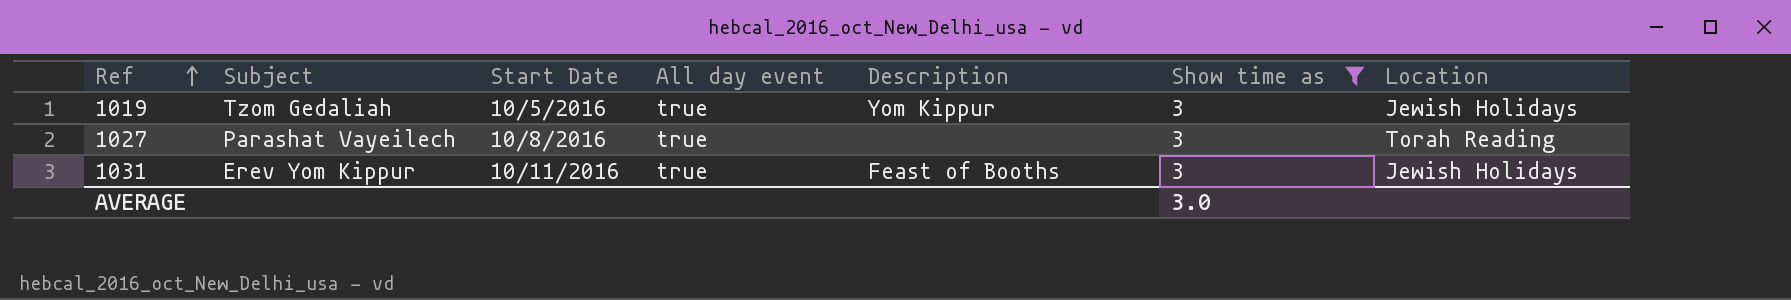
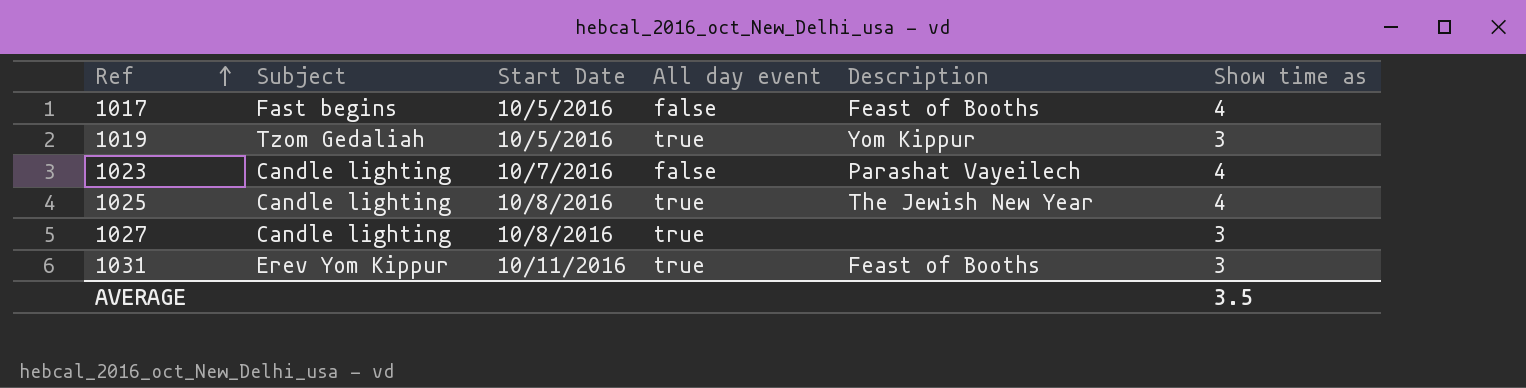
filter: Show time as = 3 -> none
column Location | position: 7 -> none
1027 | Subject: Parashat Vayeilech -> Candle lighting
AVERAGE | Show time as: 3.0 -> 3.5

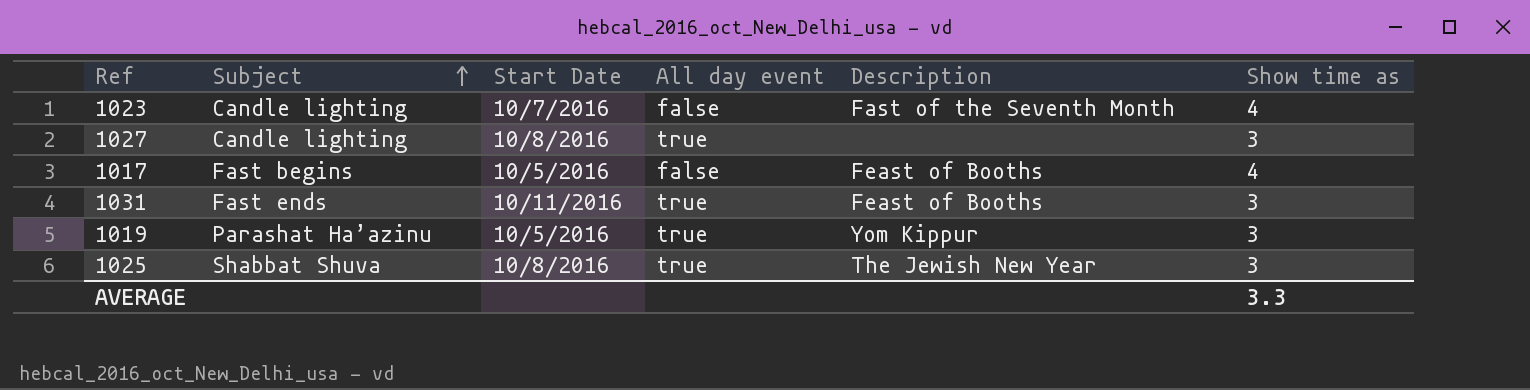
row order: Ref ascending -> Subject ascending
1023 | Description: Parashat Vayeilech -> Fast of the Seventh Month
1031 | Subject: Erev Yom Kippur -> Fast ends
1019 | Subject: Tzom Gedaliah -> Parashat Ha’azinu
1025 | Subject: Candle lighting -> Shabbat Shuva
1025 | Show time as: 4 -> 3
AVERAGE | Show time as: 3.5 -> 3.3

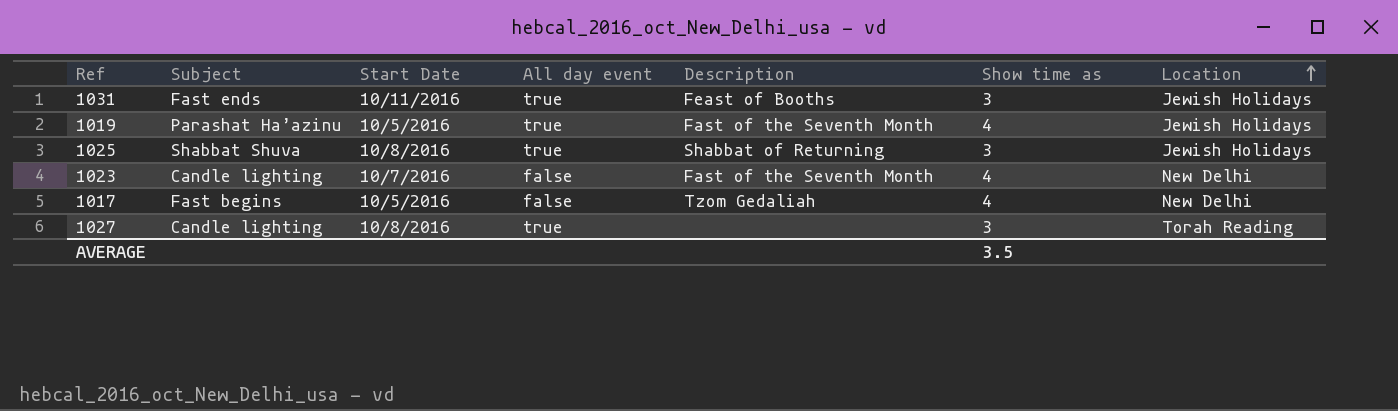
row order: Subject ascending -> Location ascending
column Location | position: none -> 7
1019 | Description: Yom Kippur -> Fast of the Seventh Month
1019 | Show time as: 3 -> 4
1025 | Description: The Jewish New Year -> Shabbat of Returning
1017 | Description: Feast of Booths -> Tzom Gedaliah
AVERAGE | Show time as: 3.3 -> 3.5

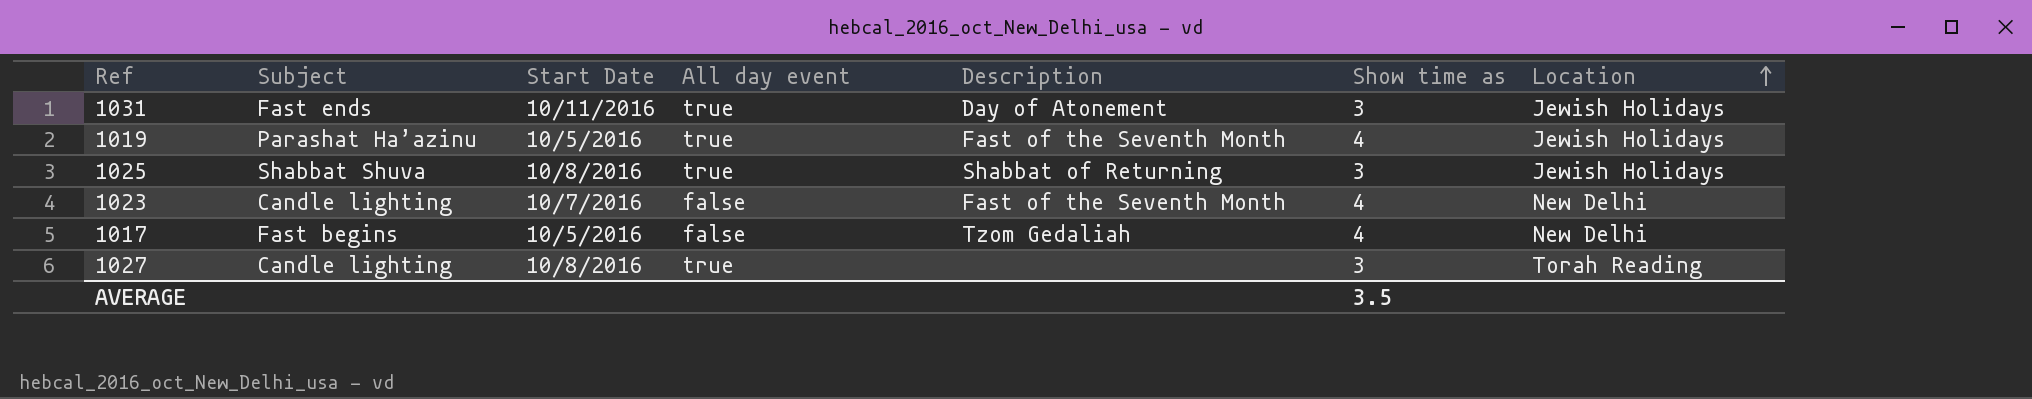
1031 | Description: Feast of Booths -> Day of Atonement

